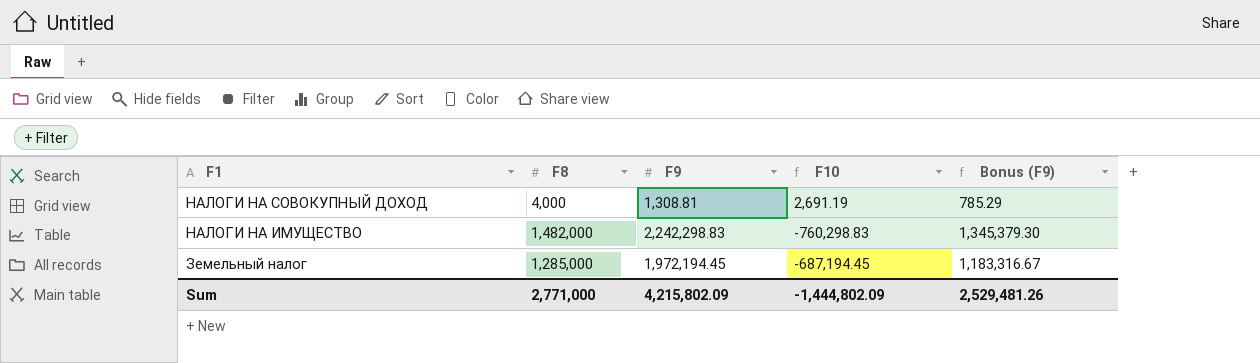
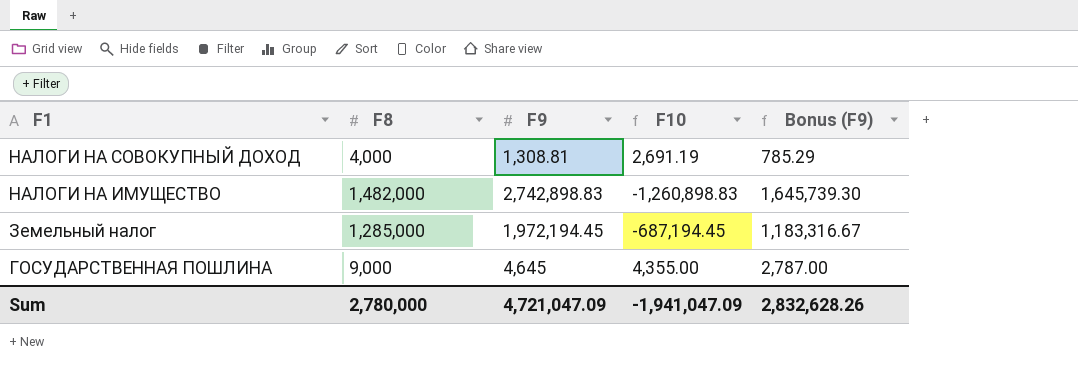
НАЛОГИ НА ИМУЩЕСТВО | F9: 2,242,298.83 -> 2,742,898.83
НАЛОГИ НА ИМУЩЕСТВО | F10: -760,298.83 -> -1,260,898.83
НАЛОГИ НА ИМУЩЕСТВО | Bonus (F9): 1,345,379.30 -> 1,645,739.30
row ГОСУДАРСТВЕННАЯ ПОШЛИНА: none -> 9,000 | 4,645 | 4,355.00 | 2,787.00
Sum | F8: 2,771,000 -> 2,780,000
Sum | F9: 4,215,802.09 -> 4,721,047.09
Sum | F10: -1,444,802.09 -> -1,941,047.09
Sum | Bonus (F9): 2,529,481.26 -> 2,832,628.26

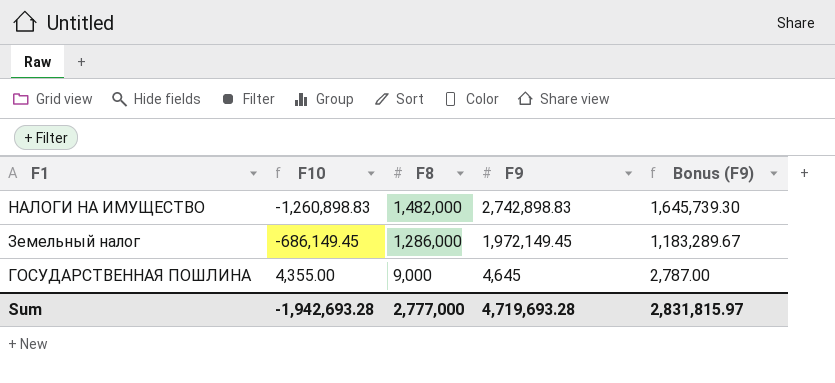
column F10 | position: 4 -> 2
row НАЛОГИ НА СОВОКУПНЫЙ ДОХОД: 4,000 | 1,308.81 | 2,691.19 | 785.29 -> none
Земельный налог | F10: -687,194.45 -> -686,149.45
Земельный налог | F8: 1,285,000 -> 1,286,000
Земельный налог | F9: 1,972,194.45 -> 1,972,149.45
Земельный налог | Bonus (F9): 1,183,316.67 -> 1,183,289.67
Sum | F10: -1,941,047.09 -> -1,942,693.28
Sum | F8: 2,780,000 -> 2,777,000
Sum | F9: 4,721,047.09 -> 4,719,693.28
Sum | Bonus (F9): 2,832,628.26 -> 2,831,815.97

